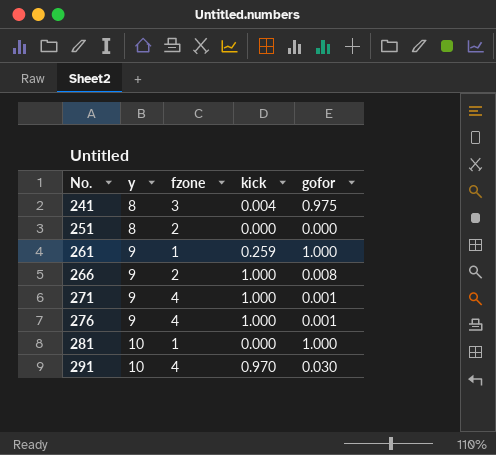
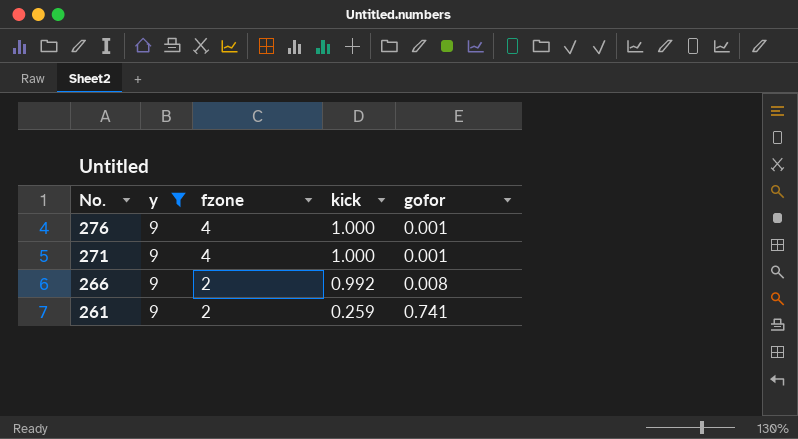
filter: none -> y = 9
row order: No. ascending -> No. descending
266 | kick: 1.000 -> 0.992
261 | fzone: 1 -> 2
261 | gofor: 1.000 -> 0.741

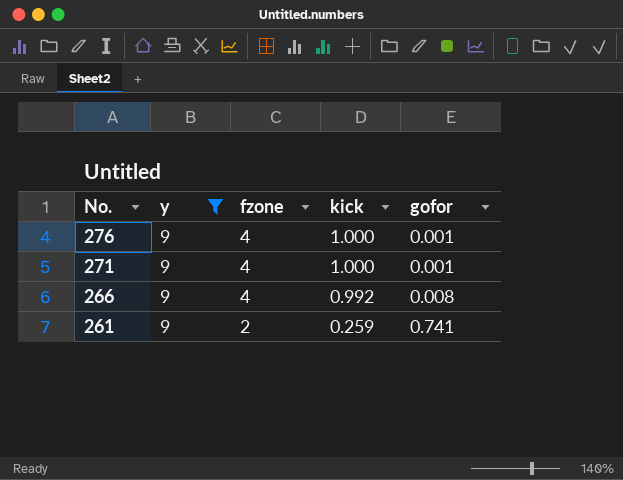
266 | fzone: 2 -> 4

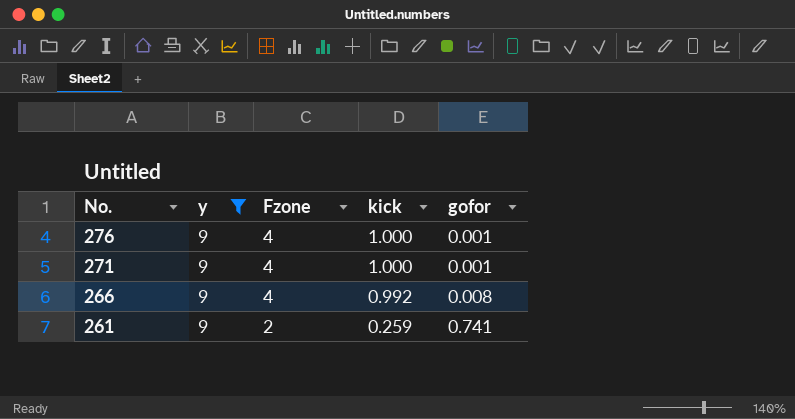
column name: fzone -> Fzone

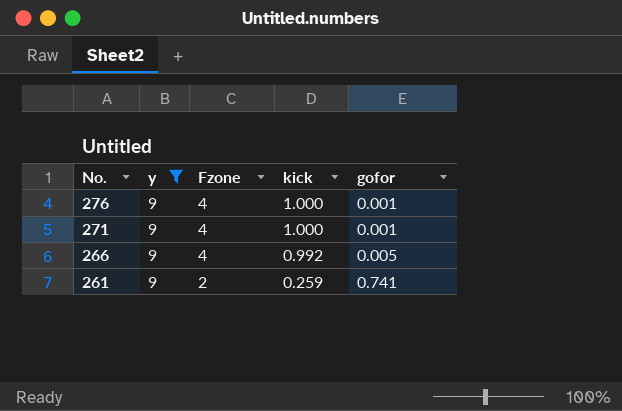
266 | gofor: 0.008 -> 0.005

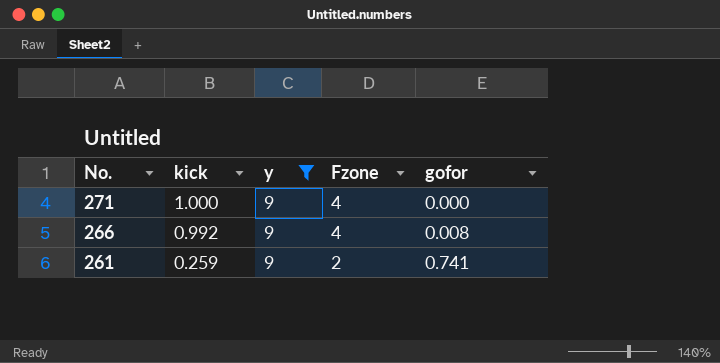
column kick | position: 4 -> 2
row 276: 9 | 4 | 1.000 | 0.001 -> none
271 | gofor: 0.001 -> 0.000
266 | gofor: 0.005 -> 0.008

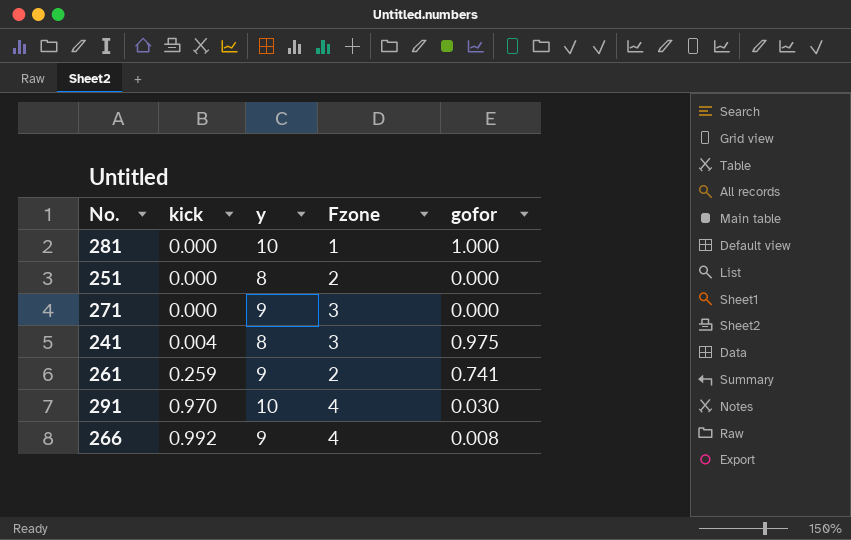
filter: y = 9 -> none
row order: No. descending -> kick ascending
271 | kick: 1.000 -> 0.000
271 | Fzone: 4 -> 3

